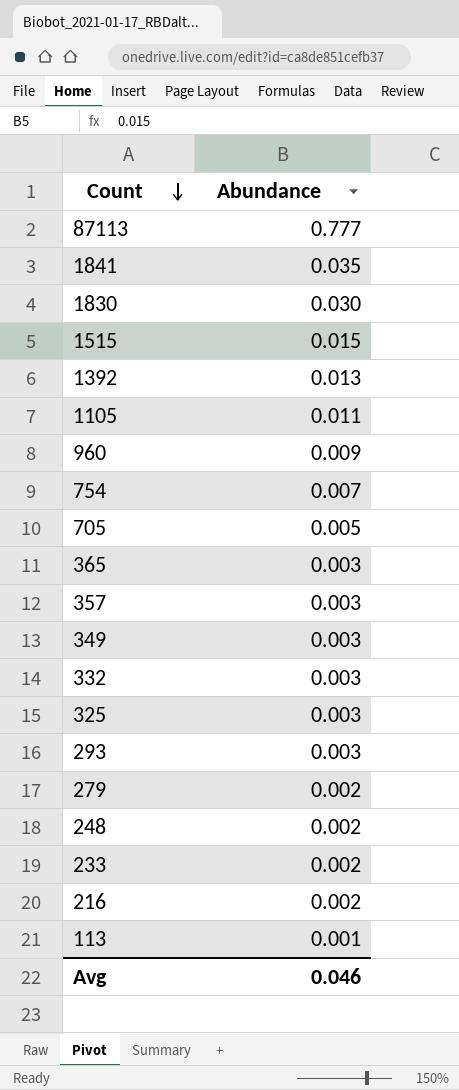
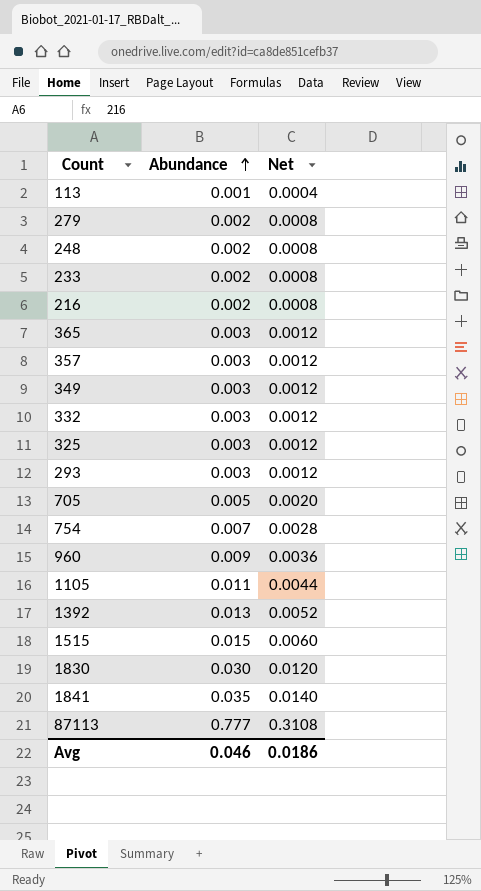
row order: Count descending -> Abundance ascending
column Net | formula: none -> [Abundance] * 0.4

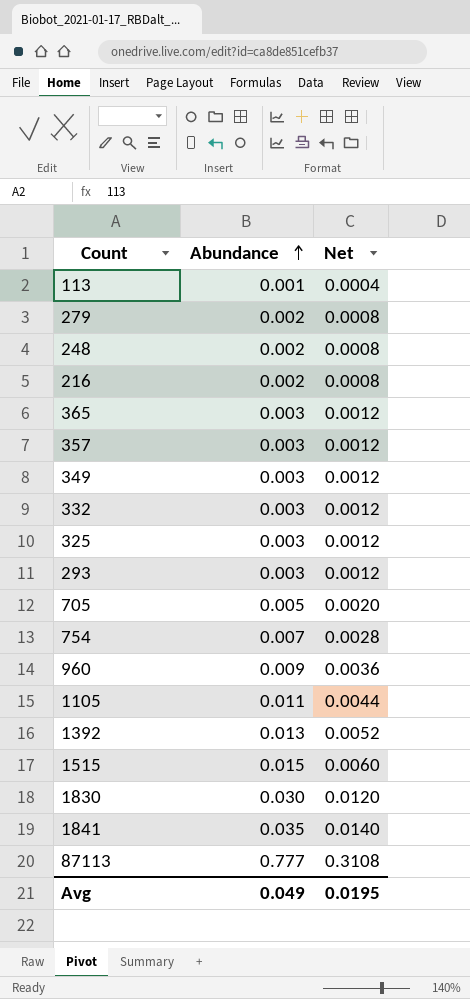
row 233: 0.002 | 0.0008 -> none
Avg | Abundance: 0.046 -> 0.049
Avg | Net: 0.0186 -> 0.0195

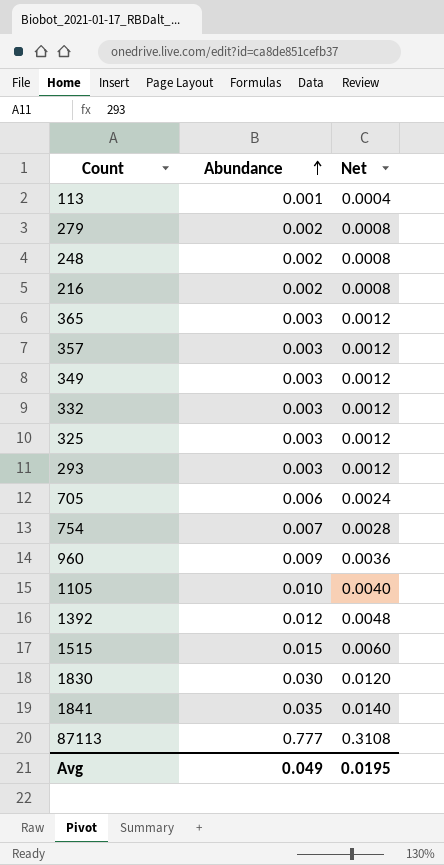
705 | Abundance: 0.005 -> 0.006
705 | Net: 0.0020 -> 0.0024
1105 | Abundance: 0.011 -> 0.010
1105 | Net: 0.0044 -> 0.0040
1392 | Abundance: 0.013 -> 0.012
1392 | Net: 0.0052 -> 0.0048

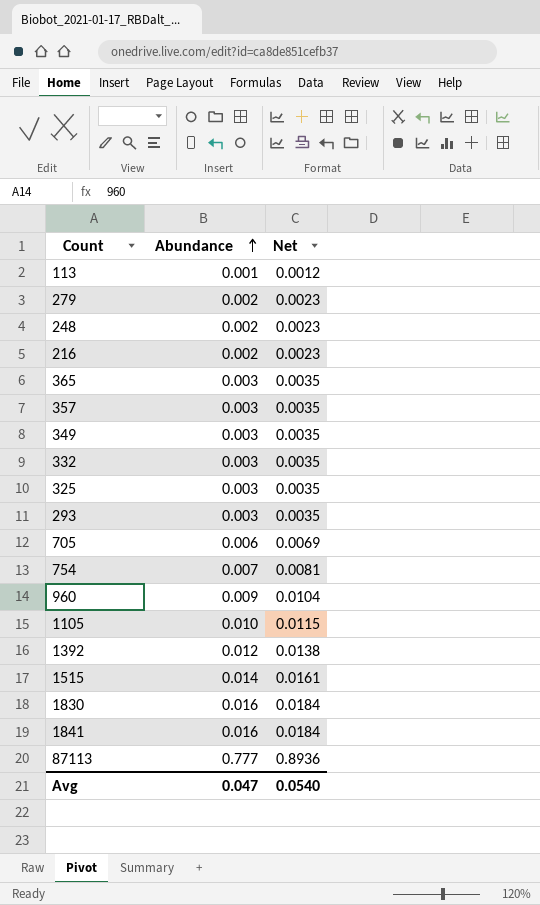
column Net | formula: [Abundance] * 0.4 -> [Abundance] * 1.15
1515 | Abundance: 0.015 -> 0.014
1830 | Abundance: 0.030 -> 0.016
1841 | Abundance: 0.035 -> 0.016
Avg | Abundance: 0.049 -> 0.047
Avg | Net: 0.0195 -> 0.0540

